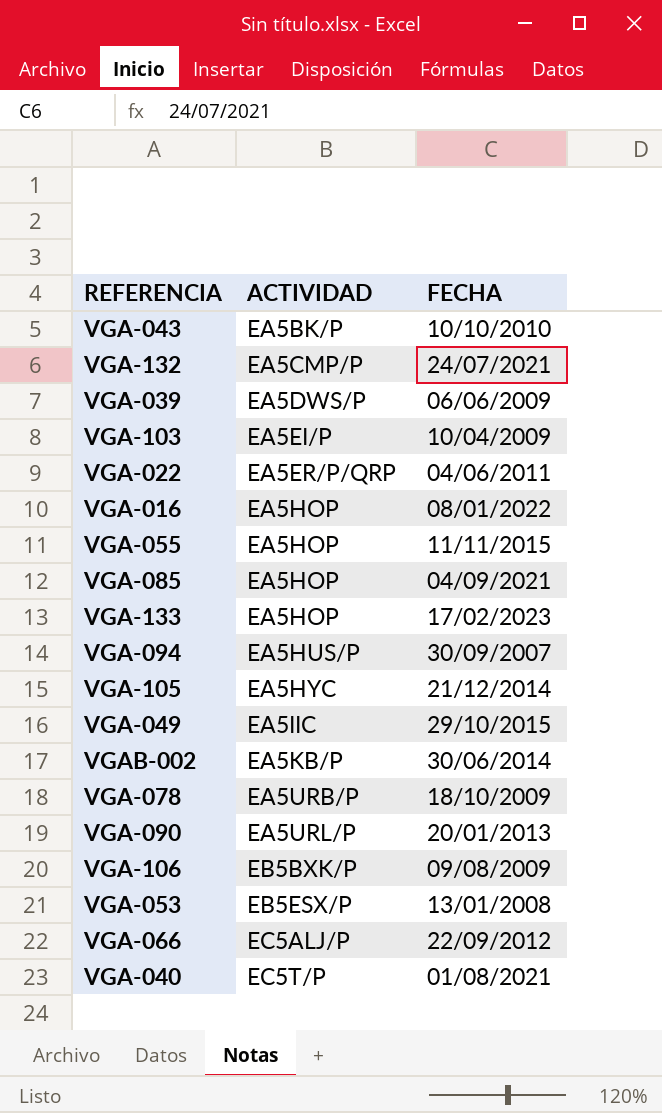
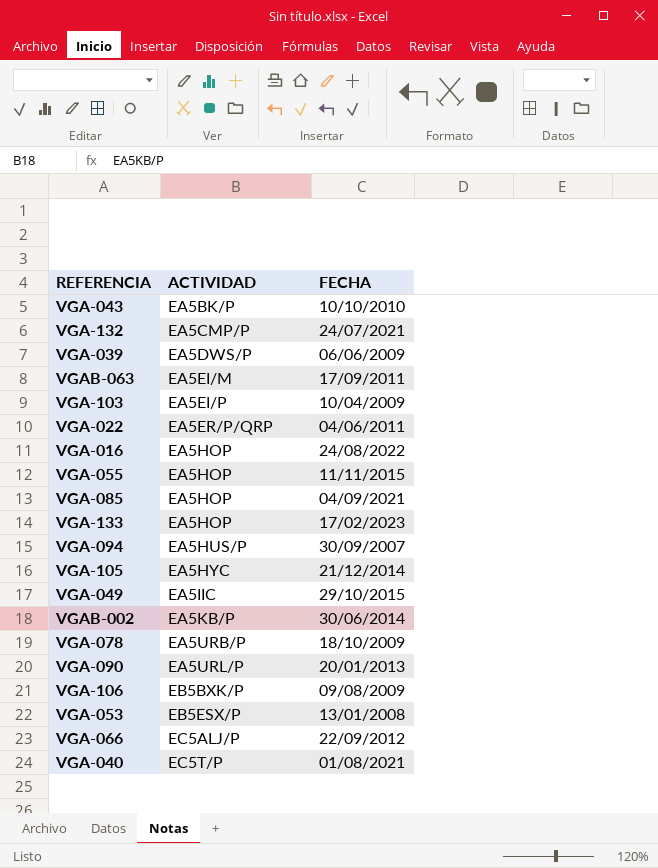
row VGAB-063: none -> EA5EI/M | 17/09/2011
VGA-016 | FECHA: 08/01/2022 -> 24/08/2022

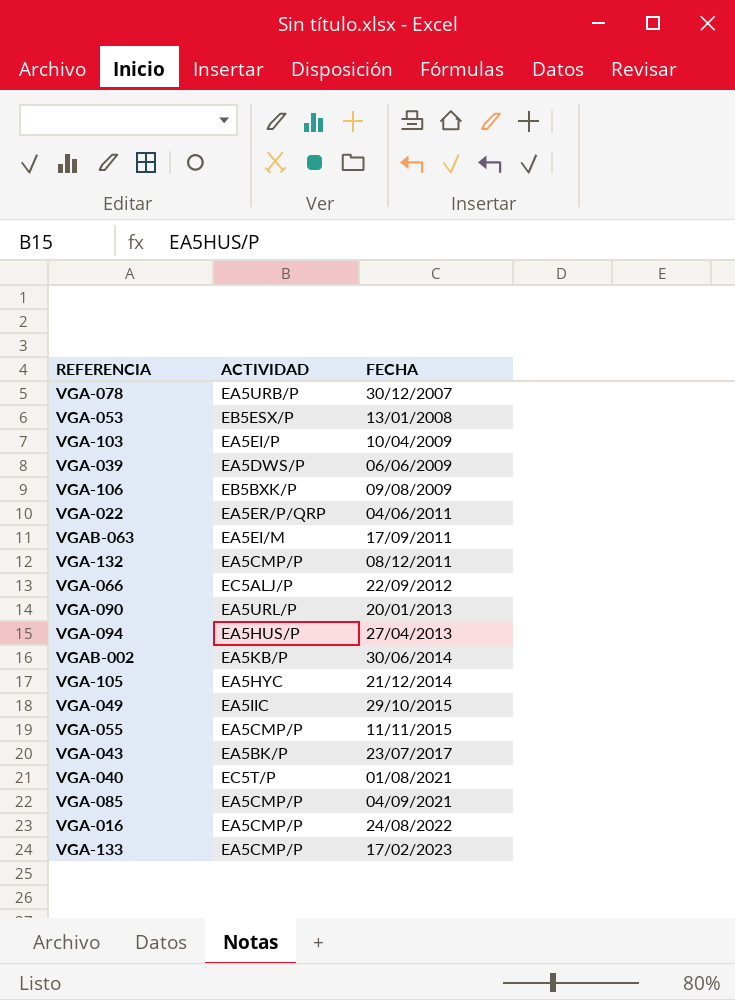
row order: ACTIVIDAD ascending -> FECHA ascending
VGA-078 | FECHA: 18/10/2009 -> 30/12/2007
VGA-132 | FECHA: 24/07/2021 -> 08/12/2011
VGA-094 | FECHA: 30/09/2007 -> 27/04/2013
VGA-055 | ACTIVIDAD: EA5HOP -> EA5CMP/P
VGA-043 | FECHA: 10/10/2010 -> 23/07/2017
VGA-085 | ACTIVIDAD: EA5HOP -> EA5CMP/P
VGA-016 | ACTIVIDAD: EA5HOP -> EA5CMP/P
VGA-133 | ACTIVIDAD: EA5HOP -> EA5CMP/P

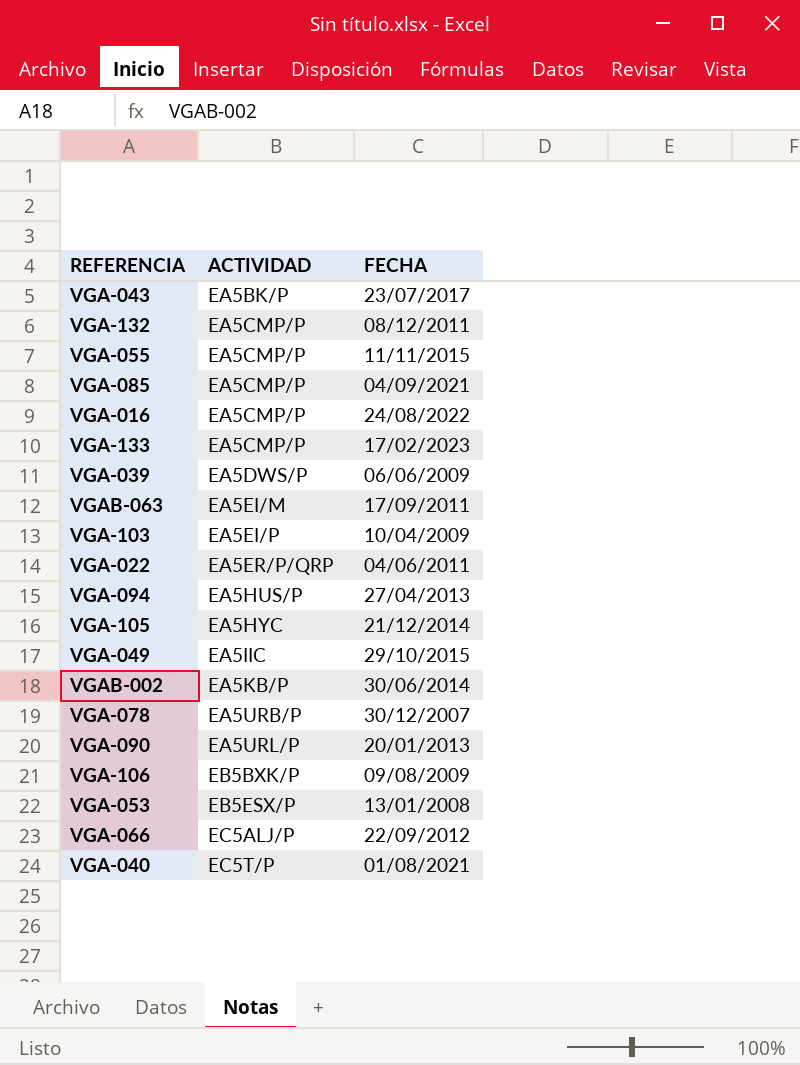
row order: FECHA ascending -> ACTIVIDAD ascending

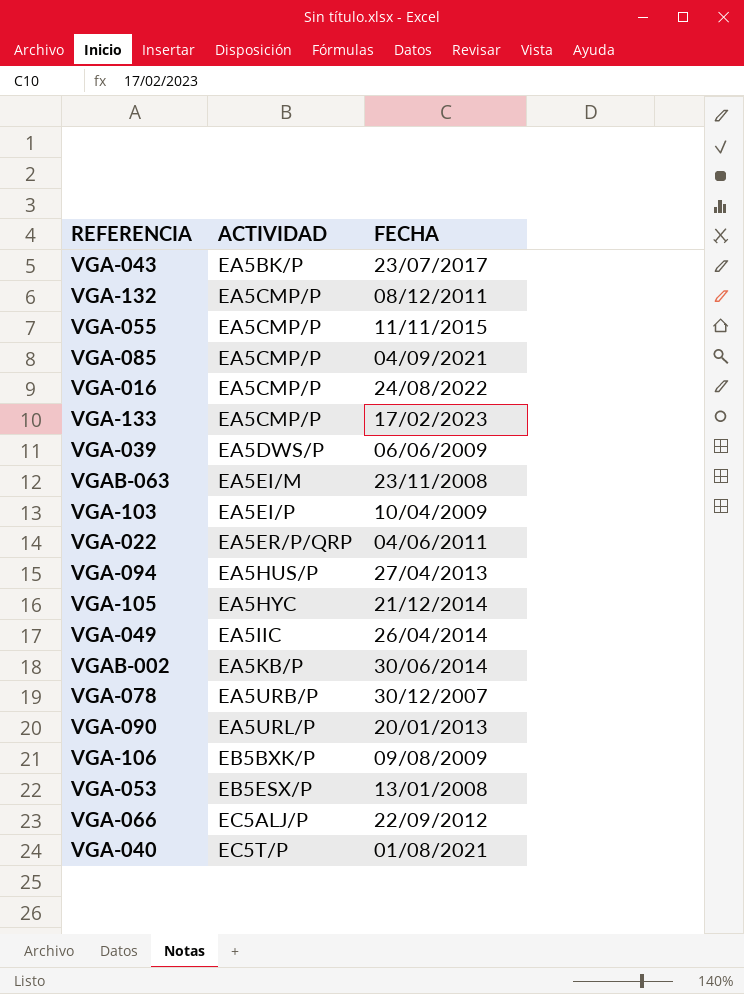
VGAB-063 | FECHA: 17/09/2011 -> 23/11/2008
VGA-049 | FECHA: 29/10/2015 -> 26/04/2014

